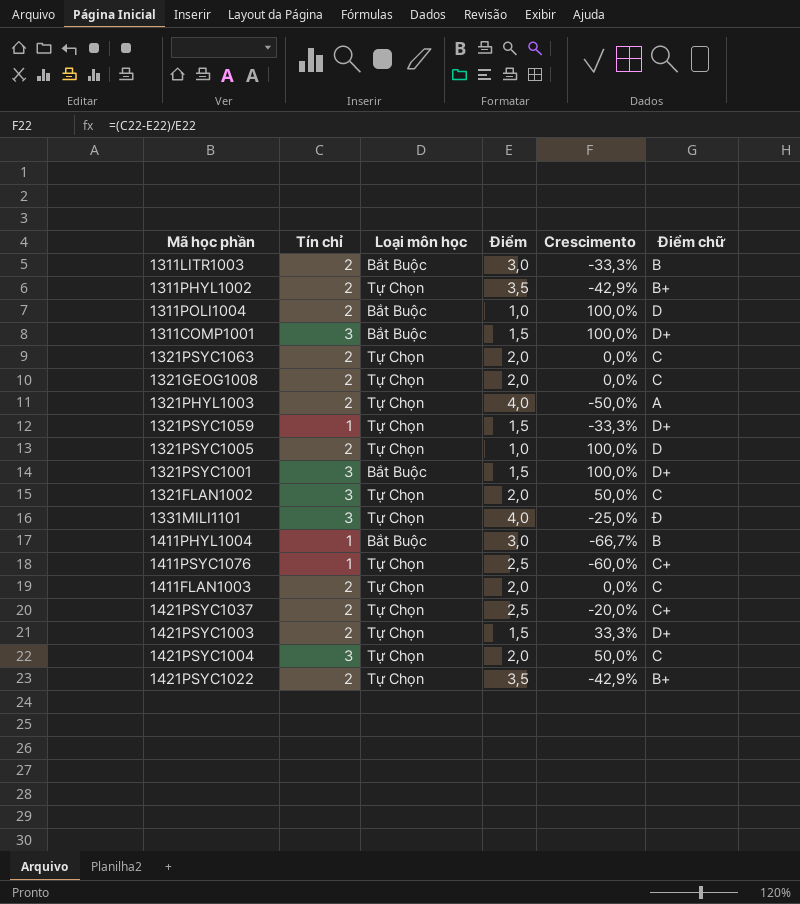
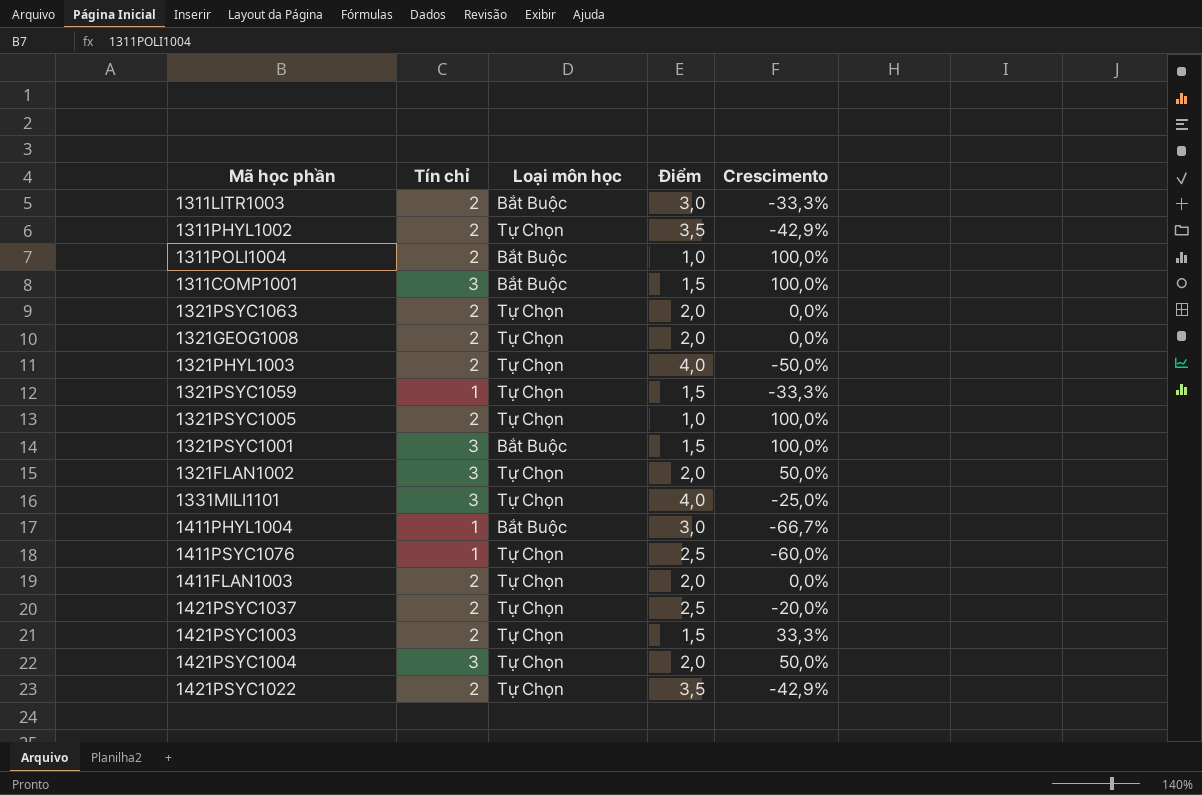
column Điểm chữ | position: 6 -> none

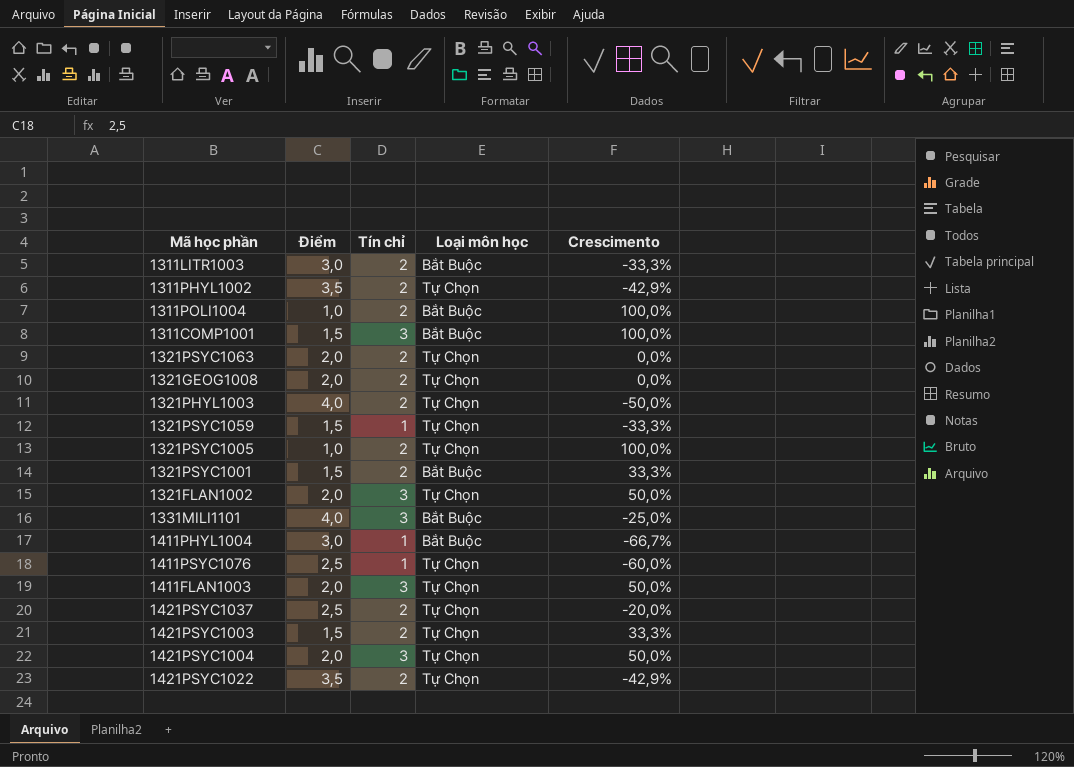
column Điểm | position: 4 -> 2
1321PSYC1001 | Tín chỉ: 3 -> 2
1321PSYC1001 | Crescimento: 100,0% -> 33,3%
1331MILI1101 | Loại môn học: Tự Chọn -> Bắt Buộc
1411FLAN1003 | Tín chỉ: 2 -> 3
1411FLAN1003 | Crescimento: 0,0% -> 50,0%

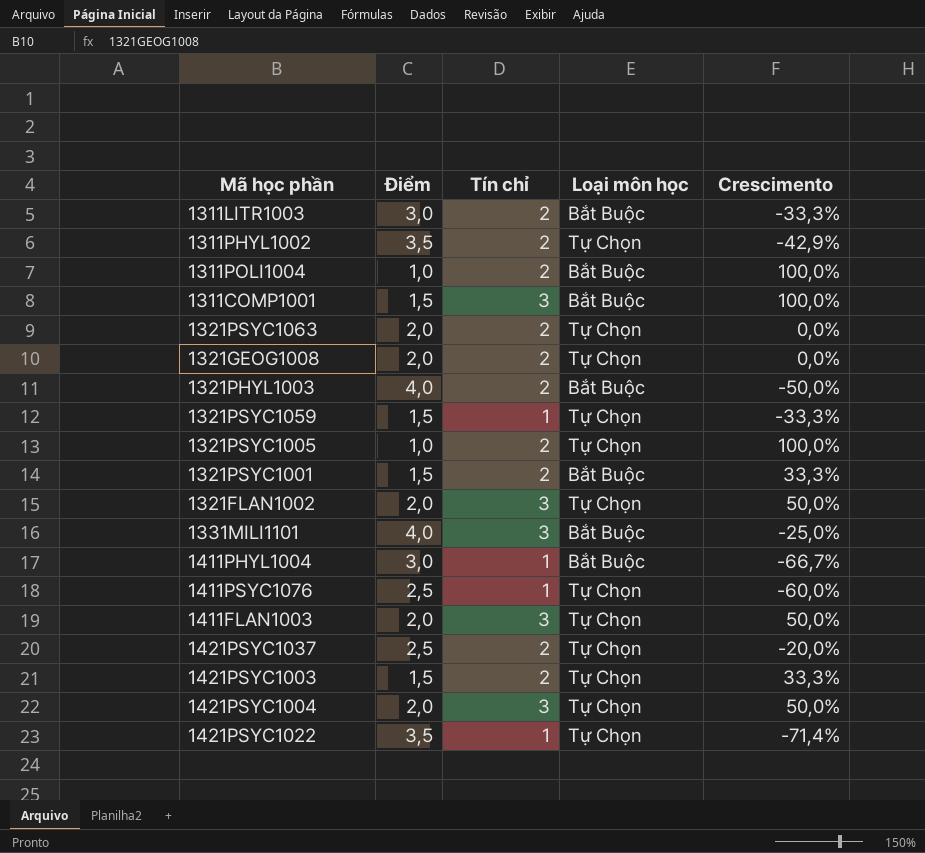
1321PHYL1003 | Loại môn học: Tự Chọn -> Bắt Buộc
1421PSYC1022 | Tín chỉ: 2 -> 1
1421PSYC1022 | Crescimento: -42,9% -> -71,4%

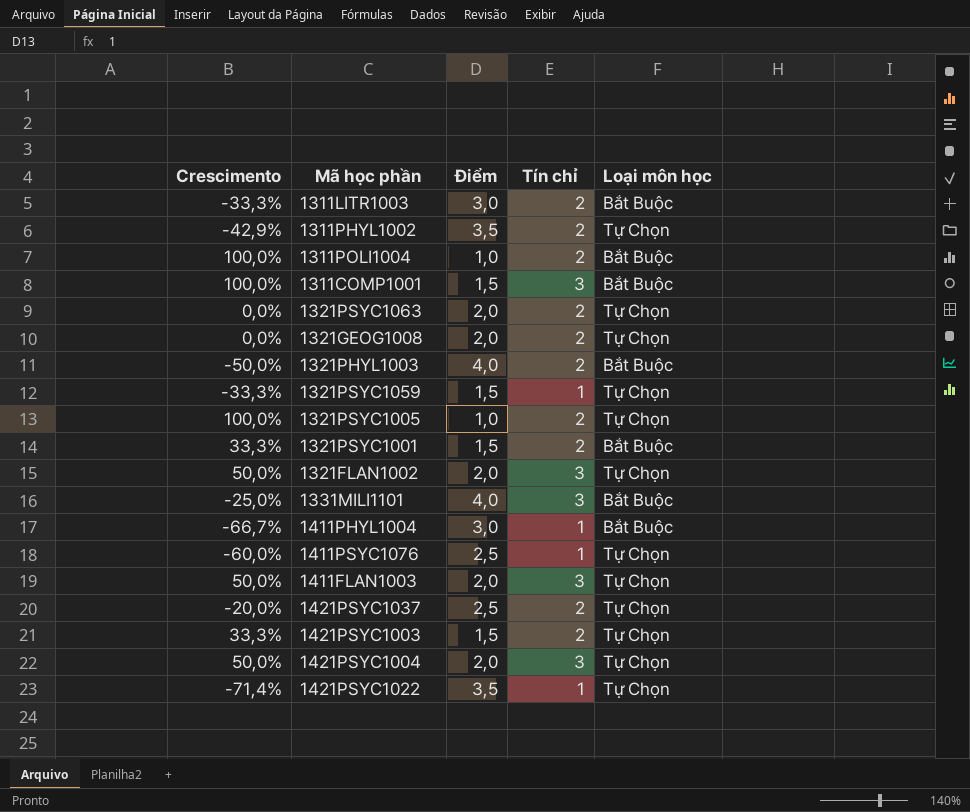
column Crescimento | position: 5 -> 1

